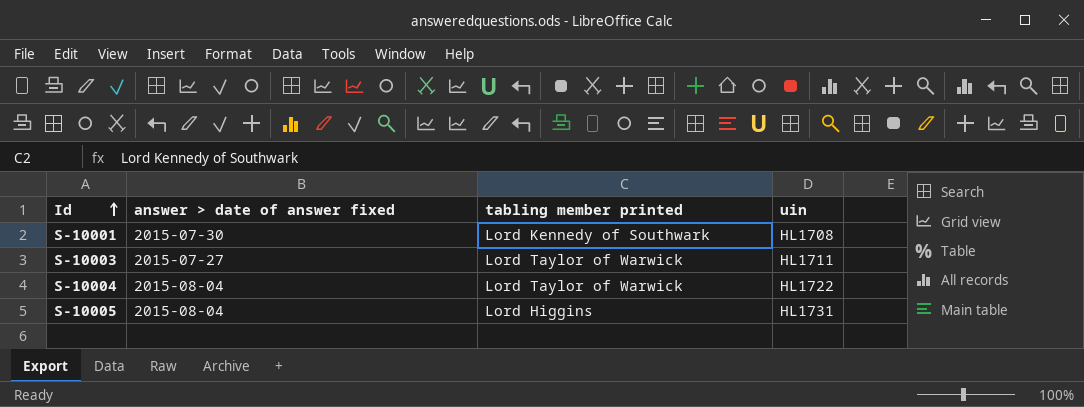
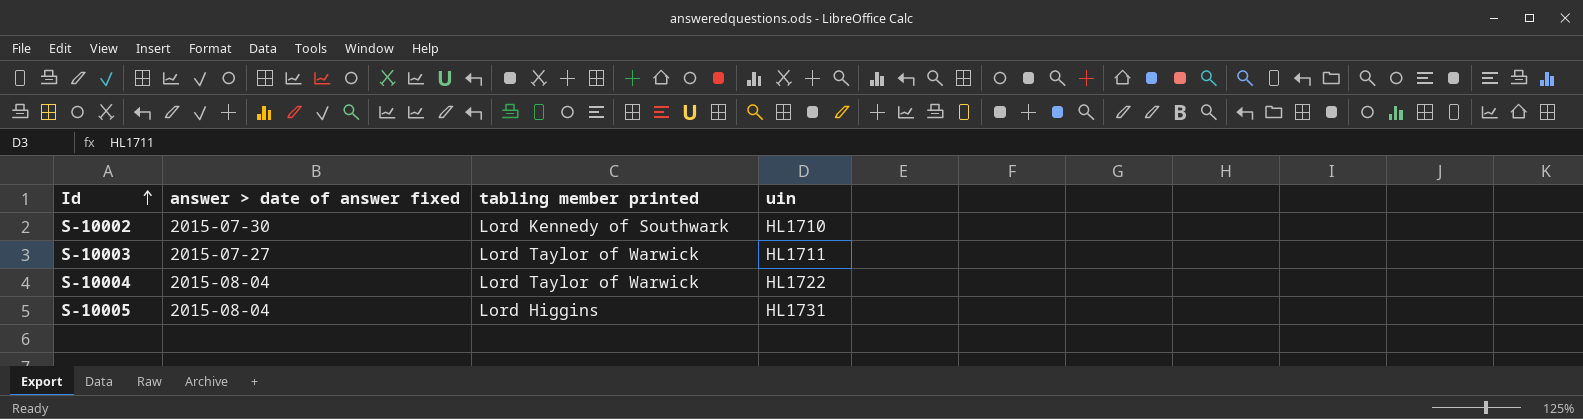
row S-10001: 2015-07-30 | Lord Kennedy of Southwark | HL1708 -> none
row S-10002: none -> 2015-07-30 | Lord Kennedy of Southwark | HL1710

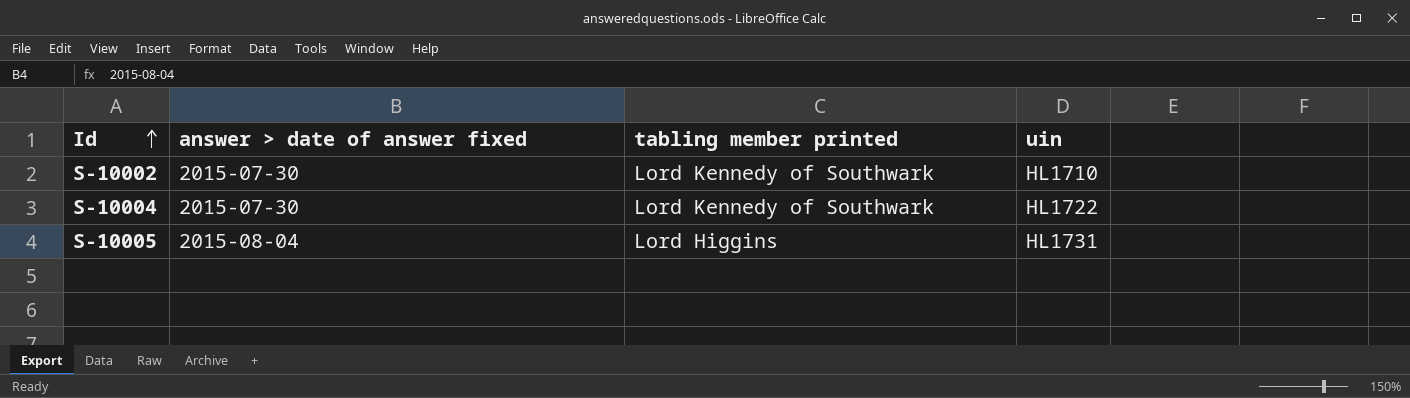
row S-10003: 2015-07-27 | Lord Taylor of Warwick | HL1711 -> none
S-10004 | answer > date of answer fixed: 2015-08-04 -> 2015-07-30
S-10004 | tabling member printed: Lord Taylor of Warwick -> Lord Kennedy of Southwark

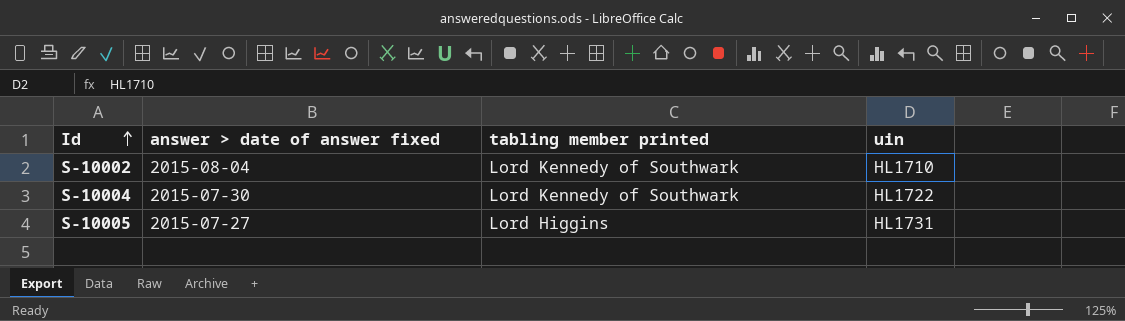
S-10002 | answer > date of answer fixed: 2015-07-30 -> 2015-08-04
S-10005 | answer > date of answer fixed: 2015-08-04 -> 2015-07-27

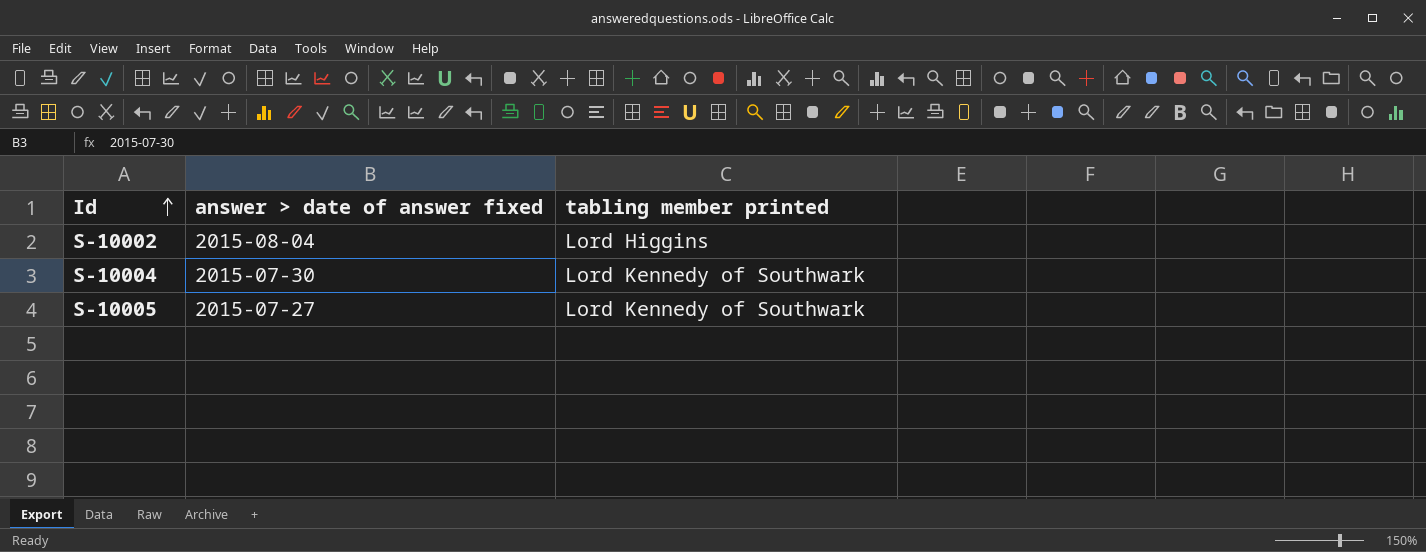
column uin | position: 4 -> none
S-10002 | tabling member printed: Lord Kennedy of Southwark -> Lord Higgins
S-10005 | tabling member printed: Lord Higgins -> Lord Kennedy of Southwark

